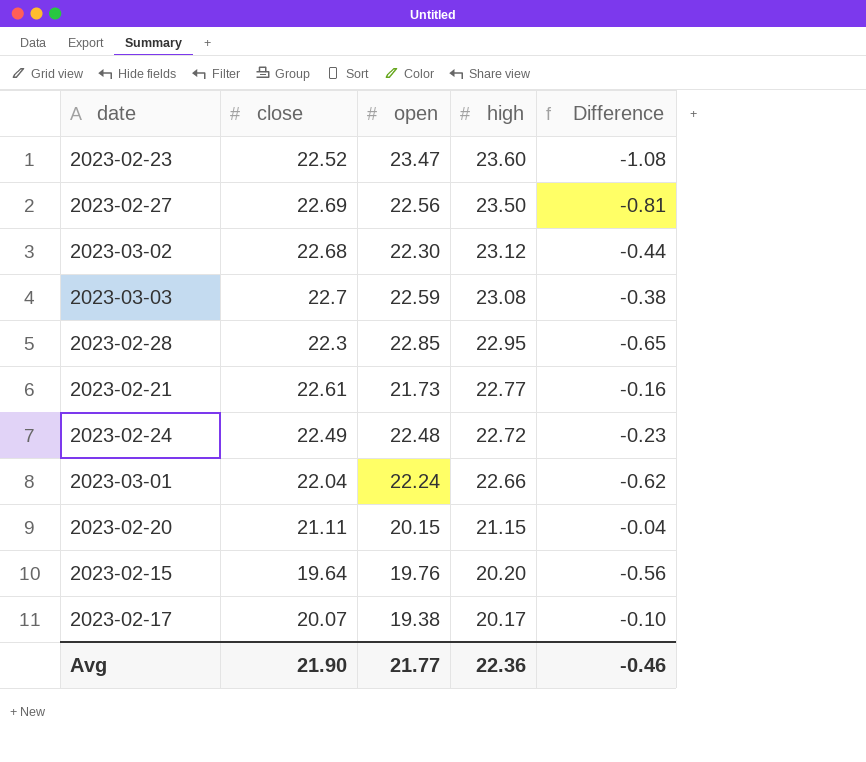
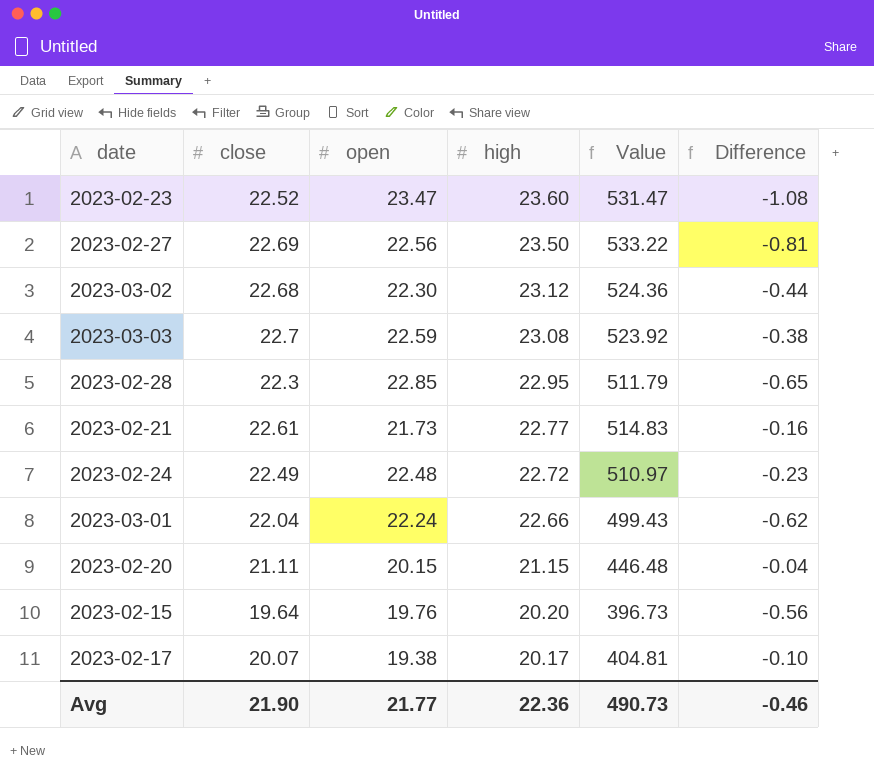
column Value | formula: none -> [close] * [high]

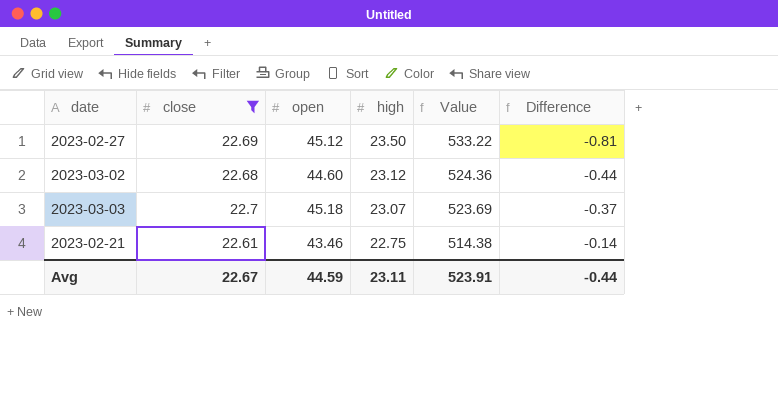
filter: none -> close >= 22.61
2023-02-27 | open: 22.56 -> 45.12
2023-03-02 | open: 22.30 -> 44.60
2023-03-03 | open: 22.59 -> 45.18
2023-03-03 | high: 23.08 -> 23.07
2023-03-03 | Value: 523.92 -> 523.69
2023-03-03 | Difference: -0.38 -> -0.37
2023-02-21 | open: 21.73 -> 43.46
2023-02-21 | high: 22.77 -> 22.75
2023-02-21 | Value: 514.83 -> 514.38
2023-02-21 | Difference: -0.16 -> -0.14
Avg | close: 21.90 -> 22.67
Avg | open: 21.77 -> 44.59
Avg | high: 22.36 -> 23.11
Avg | Value: 490.73 -> 523.91
Avg | Difference: -0.46 -> -0.44

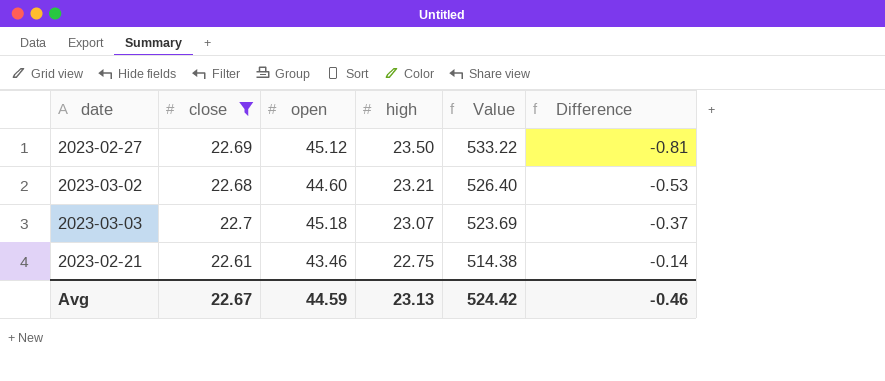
2023-03-02 | high: 23.12 -> 23.21
2023-03-02 | Value: 524.36 -> 526.40
2023-03-02 | Difference: -0.44 -> -0.53
Avg | high: 23.11 -> 23.13
Avg | Value: 523.91 -> 524.42
Avg | Difference: -0.44 -> -0.46

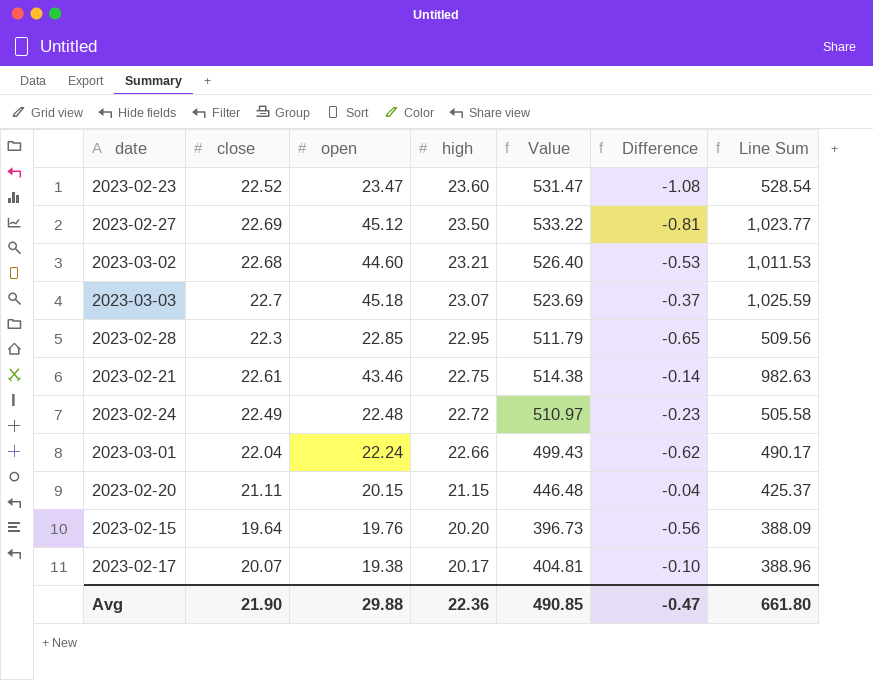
filter: close >= 22.61 -> none
column Line Sum | formula: none -> [close] * [open]
Avg | close: 22.67 -> 21.90
Avg | open: 44.59 -> 29.88
Avg | high: 23.13 -> 22.36
Avg | Value: 524.42 -> 490.85
Avg | Difference: -0.46 -> -0.47

